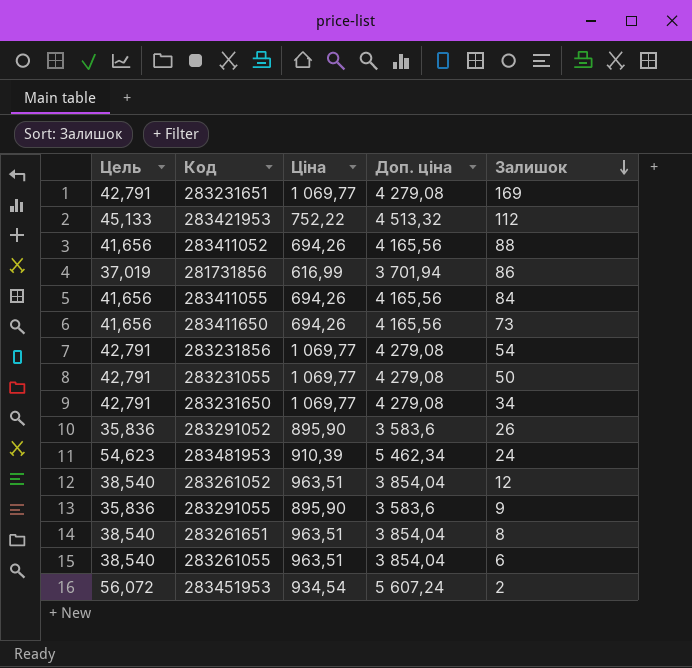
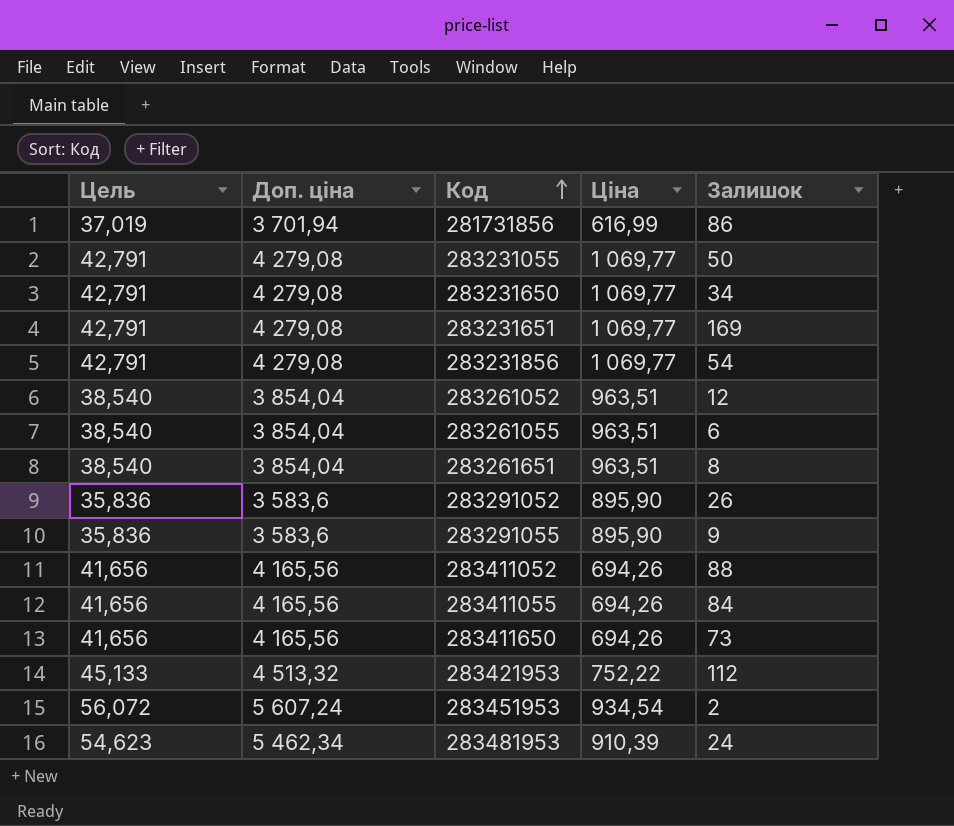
row order: Залишок descending -> Код ascending
column Доп. ціна | position: 4 -> 2

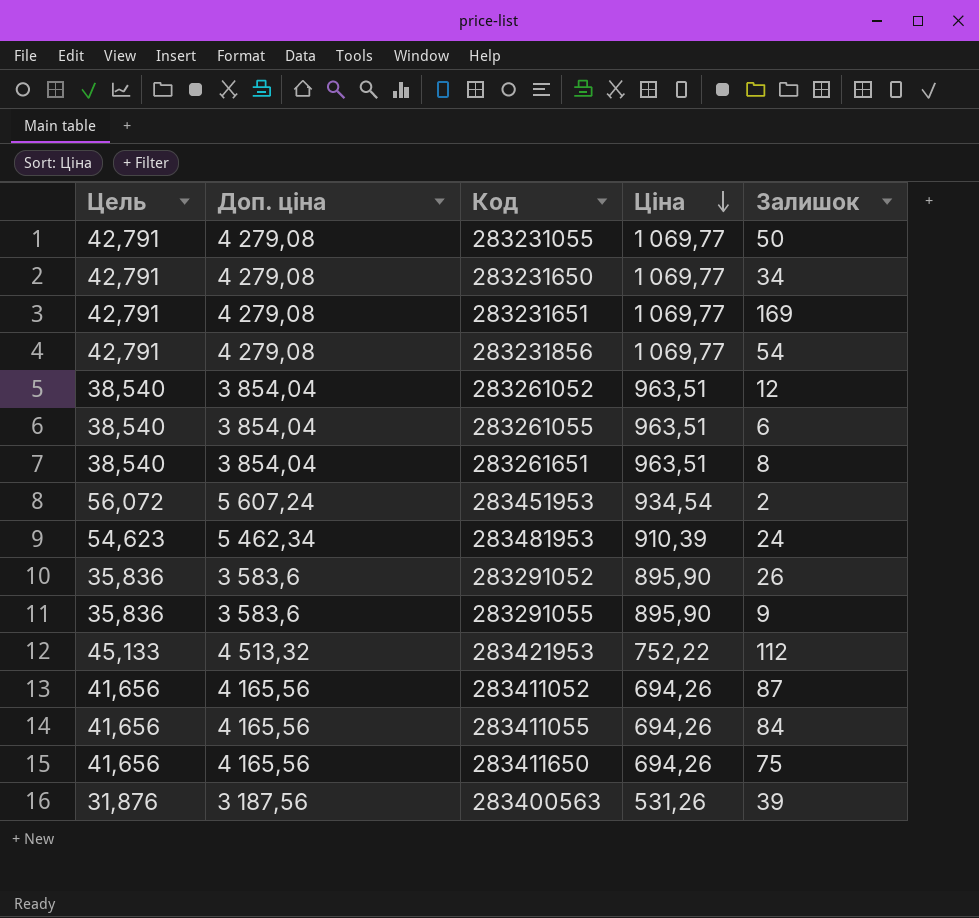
row order: Код ascending -> Ціна descending
row 281731856: 37,019 | 3 701,94 | 616,99 | 86 -> none
283411052 | Залишок: 88 -> 87
283411650 | Залишок: 73 -> 75
row 283400563: none -> 31,876 | 3 187,56 | 531,26 | 39

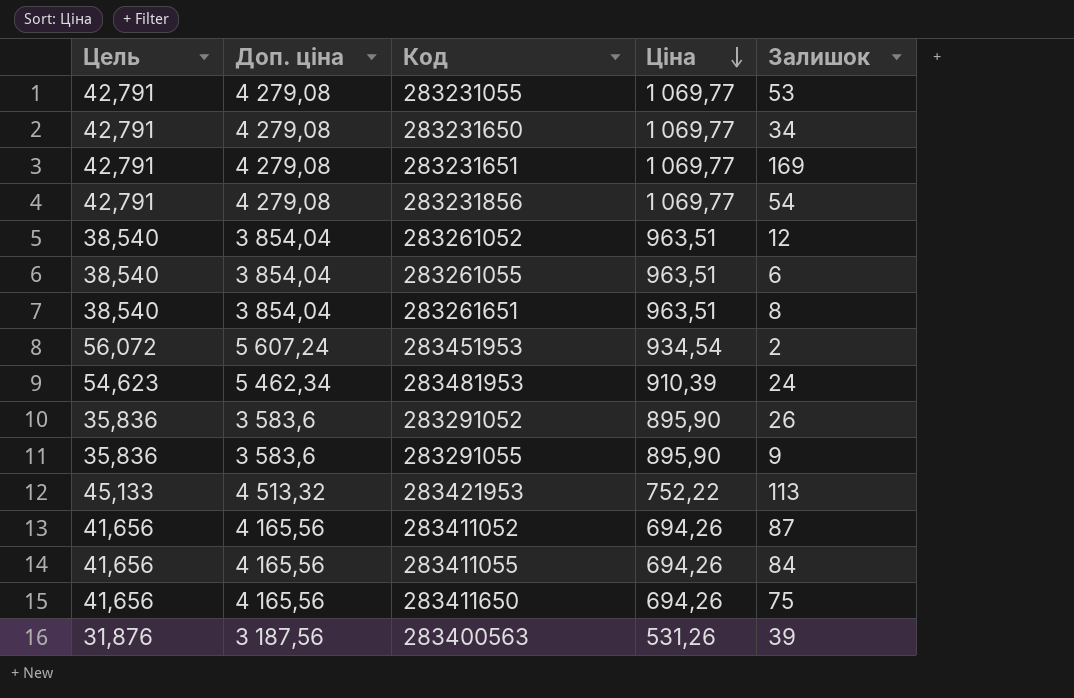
283231055 | Залишок: 50 -> 53
283421953 | Залишок: 112 -> 113

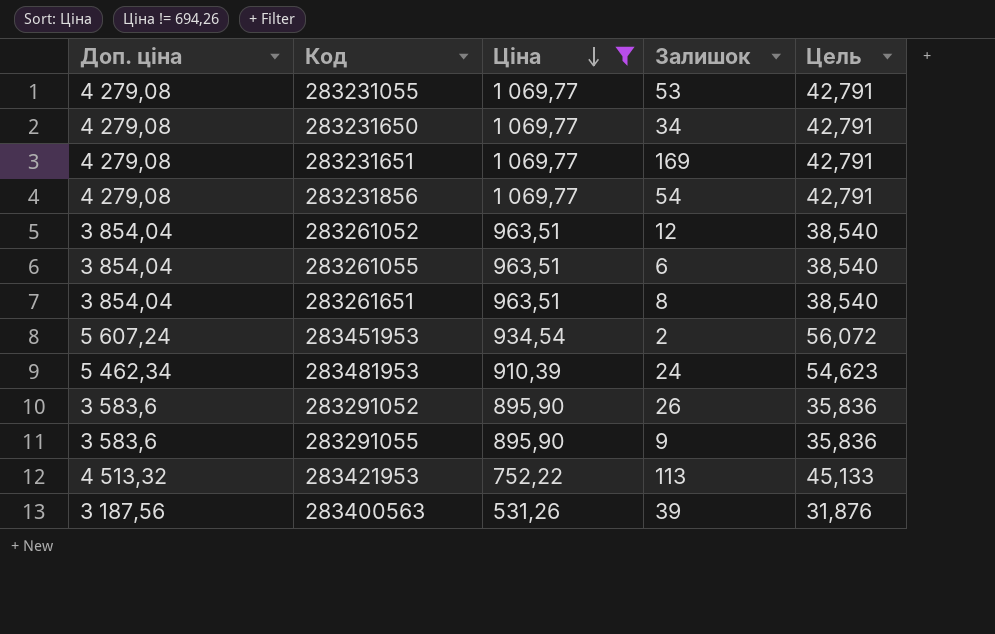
filter: none -> Ціна != 694,26
column Цель | position: 1 -> 5

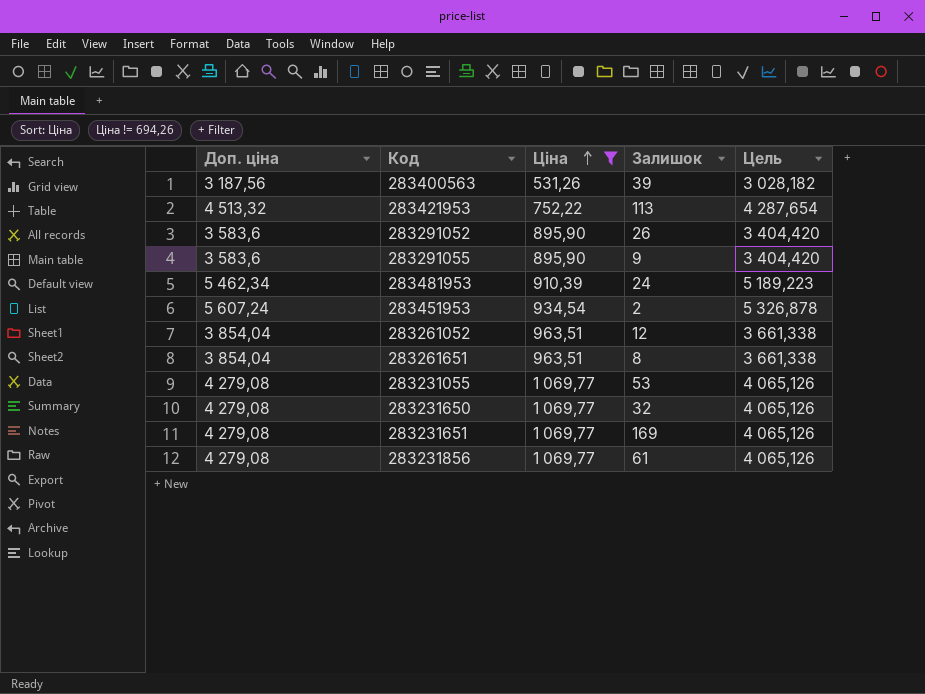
row order: Ціна descending -> Ціна ascending
column Цель | formula: [Доп. ціна] * 0,01 -> [Доп. ціна] * 0,95
row 283261055: 3 854,04 | 963,51 | 6 | 38,540 -> none
283231650 | Залишок: 34 -> 32
283231856 | Залишок: 54 -> 61

